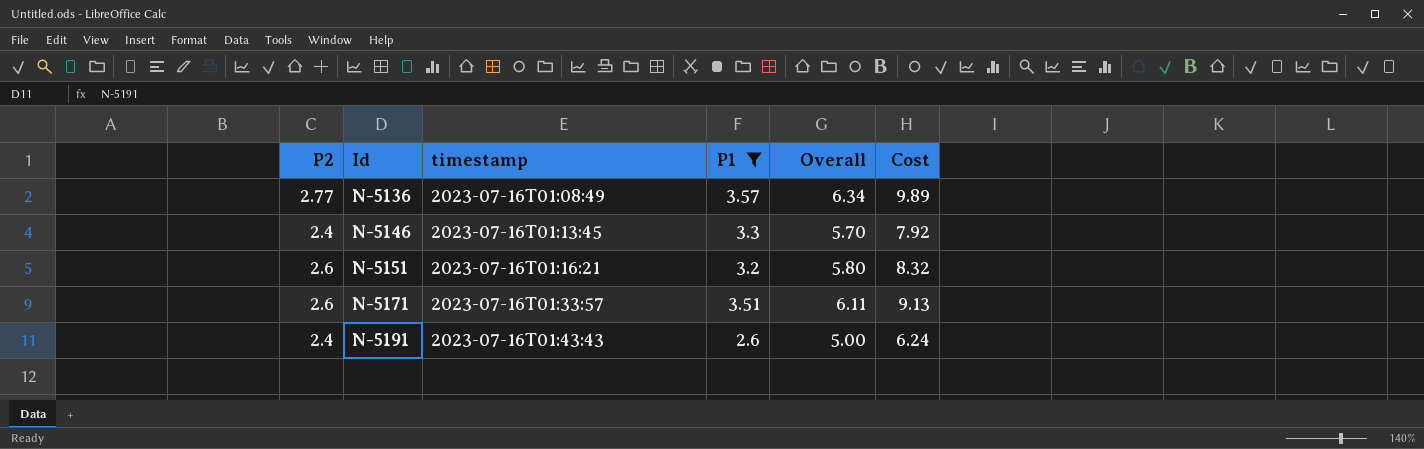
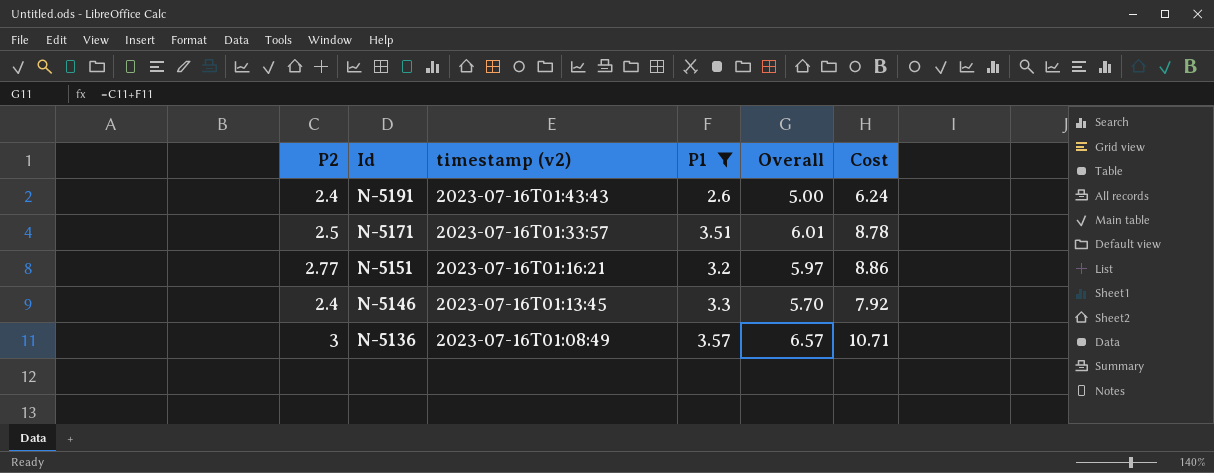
row order: Id ascending -> Id descending
column name: timestamp -> timestamp (v2)
N-5171 | P2: 2.6 -> 2.5
N-5171 | Overall: 6.11 -> 6.01
N-5171 | Cost: 9.13 -> 8.78
N-5151 | P2: 2.6 -> 2.77
N-5151 | Overall: 5.80 -> 5.97
N-5151 | Cost: 8.32 -> 8.86
N-5136 | P2: 2.77 -> 3
N-5136 | Overall: 6.34 -> 6.57
N-5136 | Cost: 9.89 -> 10.71

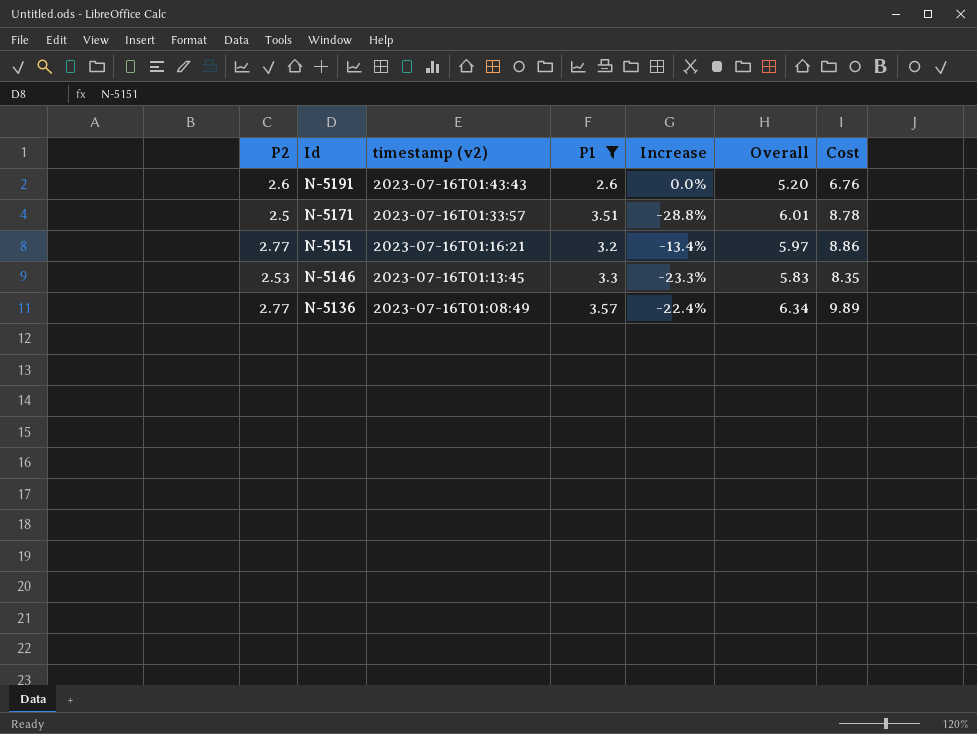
column Increase | formula: none -> ([P2] - [P1]) / [P1]
N-5191 | P2: 2.4 -> 2.6
N-5191 | Overall: 5.00 -> 5.20
N-5191 | Cost: 6.24 -> 6.76
N-5146 | P2: 2.4 -> 2.53
N-5146 | Overall: 5.70 -> 5.83
N-5146 | Cost: 7.92 -> 8.35
N-5136 | P2: 3 -> 2.77
N-5136 | Overall: 6.57 -> 6.34
N-5136 | Cost: 10.71 -> 9.89

